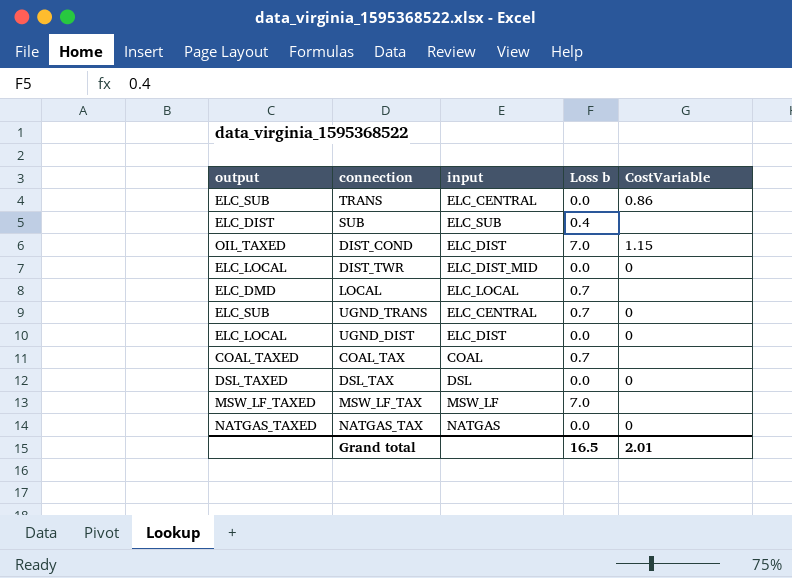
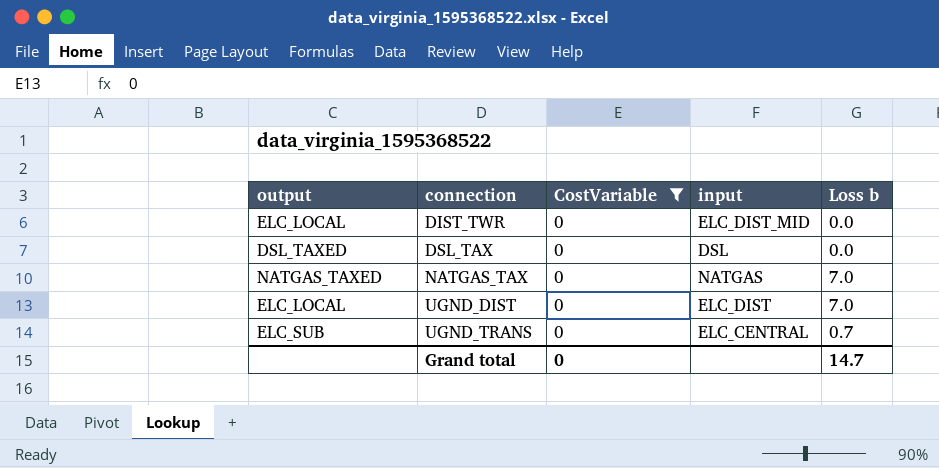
filter: none -> CostVariable = 0
row order: none -> connection ascending
column CostVariable | position: 5 -> 3
NATGAS_TAX | Loss b: 0.0 -> 7.0
UGND_DIST | Loss b: 0.0 -> 7.0
Grand total | CostVariable: 2.01 -> 0
Grand total | Loss b: 16.5 -> 14.7

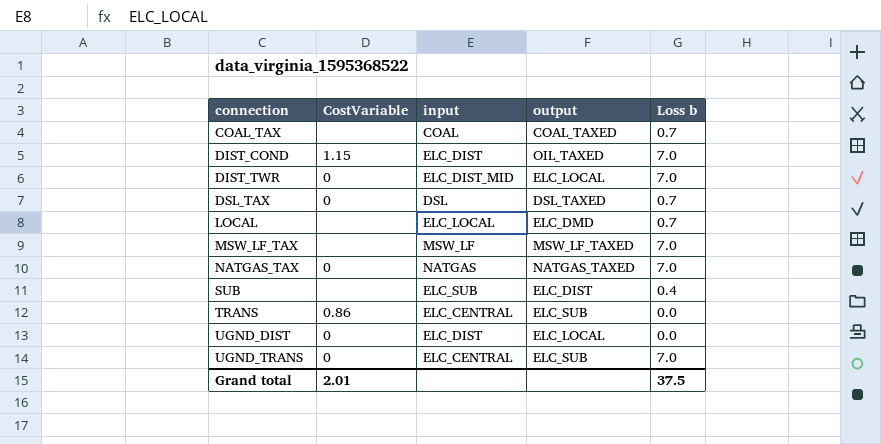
filter: CostVariable = 0 -> none
column output | position: 1 -> 4
DIST_TWR | Loss b: 0.0 -> 7.0
DSL_TAX | Loss b: 0.0 -> 0.7
UGND_DIST | Loss b: 7.0 -> 0.0
UGND_TRANS | Loss b: 0.7 -> 7.0
Grand total | CostVariable: 0 -> 2.01
Grand total | Loss b: 14.7 -> 37.5

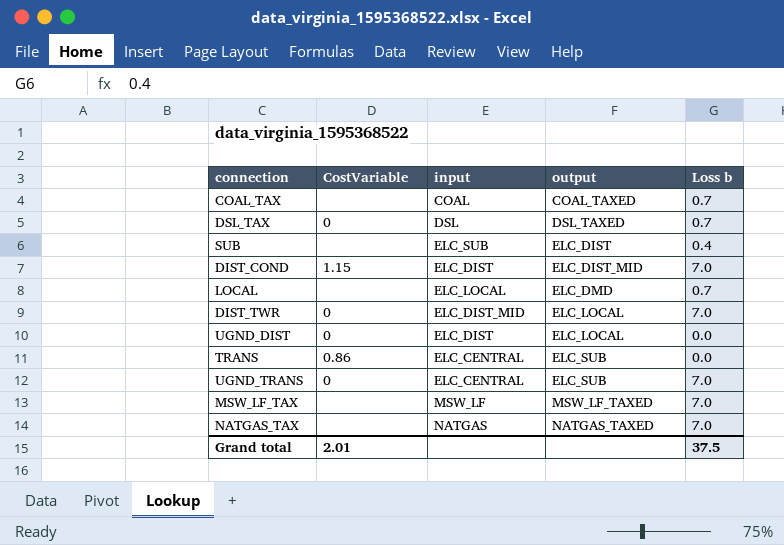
row order: connection ascending -> output ascending
DIST_COND | output: OIL_TAXED -> ELC_DIST_MID
NATGAS_TAX | CostVariable: 0 -> none

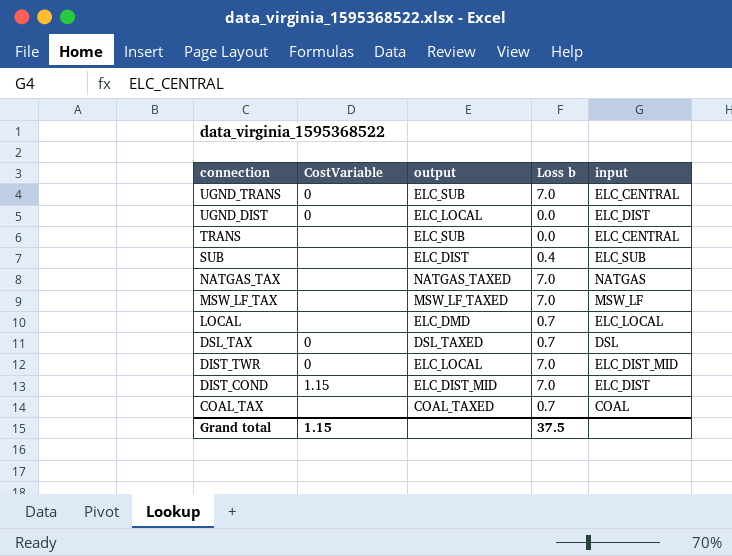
row order: output ascending -> connection descending
column input | position: 3 -> 5
TRANS | CostVariable: 0.86 -> none
Grand total | CostVariable: 2.01 -> 1.15

